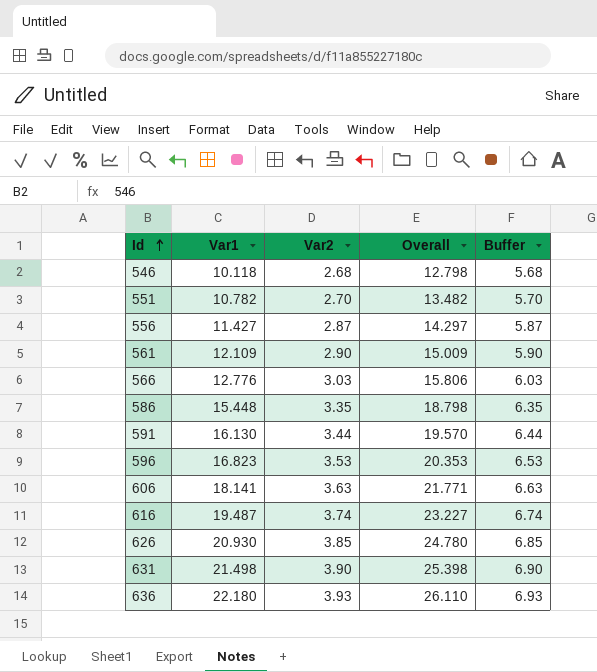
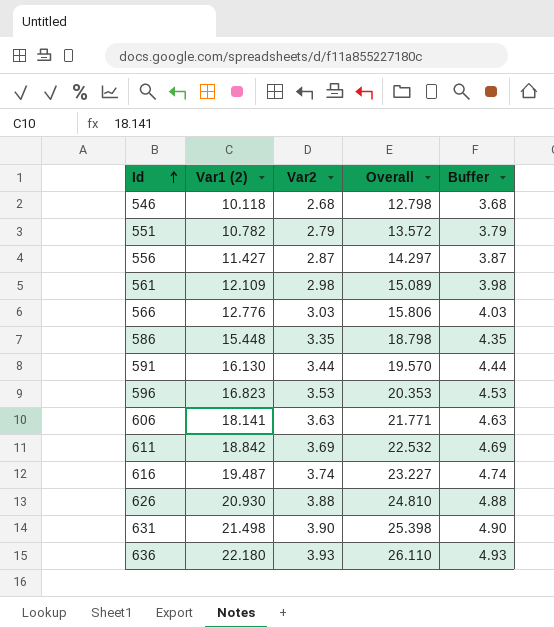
column name: Var1 -> Var1 (2)
column Buffer | formula: [Var2] + 3 -> [Var2] + 1
551 | Var2: 2.70 -> 2.79
551 | Overall: 13.482 -> 13.572
561 | Var2: 2.90 -> 2.98
561 | Overall: 15.009 -> 15.089
row 611: none -> 18.842 | 3.69 | 22.532 | 4.69
626 | Var2: 3.85 -> 3.88
626 | Overall: 24.780 -> 24.810

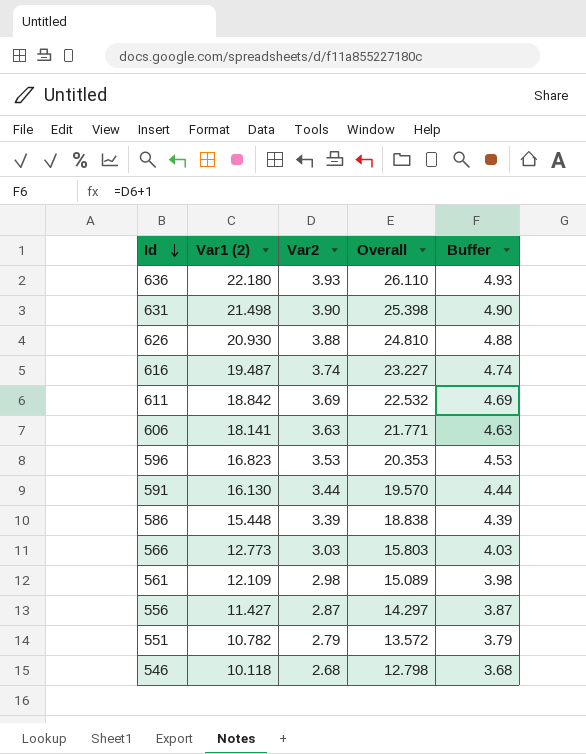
row order: Id ascending -> Id descending
586 | Var2: 3.35 -> 3.39
586 | Overall: 18.798 -> 18.838
586 | Buffer: 4.35 -> 4.39
566 | Var1 (2): 12.776 -> 12.773
566 | Overall: 15.806 -> 15.803

